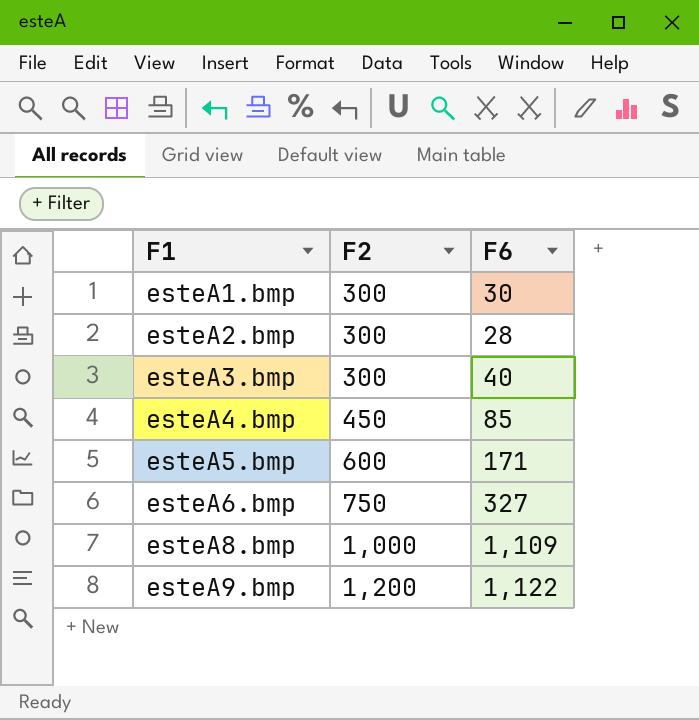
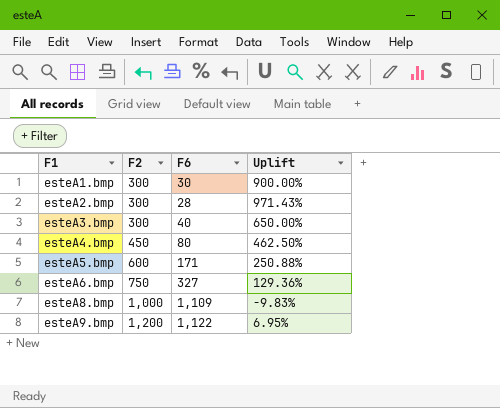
column Uplift | formula: none -> ([F2] - [F6]) / [F6]
esteA4.bmp | F6: 85 -> 80

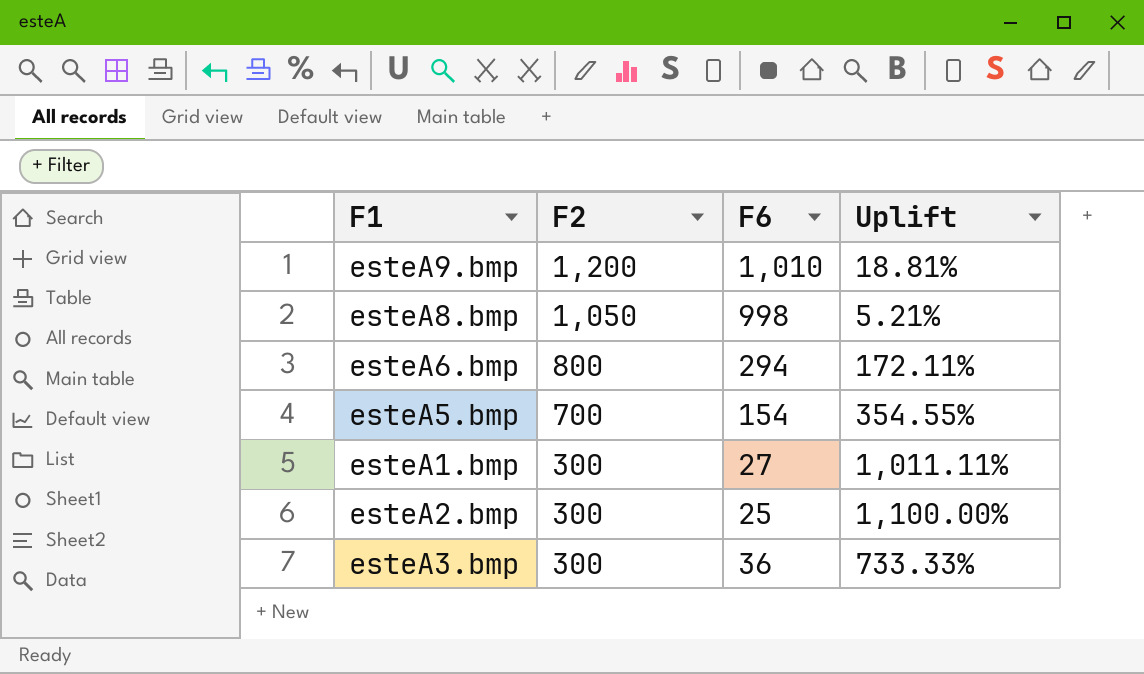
row order: F1 ascending -> F2 descending
row esteA4.bmp: 450 | 80 | 462.50% -> none
esteA9.bmp | F6: 1,122 -> 1,010
esteA9.bmp | Uplift: 6.95% -> 18.81%
esteA8.bmp | F2: 1,000 -> 1,050
esteA8.bmp | F6: 1,109 -> 998
esteA8.bmp | Uplift: -9.83% -> 5.21%
esteA6.bmp | F2: 750 -> 800
esteA6.bmp | F6: 327 -> 294
esteA6.bmp | Uplift: 129.36% -> 172.11%
esteA5.bmp | F2: 600 -> 700
esteA5.bmp | F6: 171 -> 154
esteA5.bmp | Uplift: 250.88% -> 354.55%
esteA1.bmp | F6: 30 -> 27
esteA1.bmp | Uplift: 900.00% -> 1,011.11%
esteA2.bmp | F6: 28 -> 25
esteA2.bmp | Uplift: 971.43% -> 1,100.00%
esteA3.bmp | F6: 40 -> 36
esteA3.bmp | Uplift: 650.00% -> 733.33%

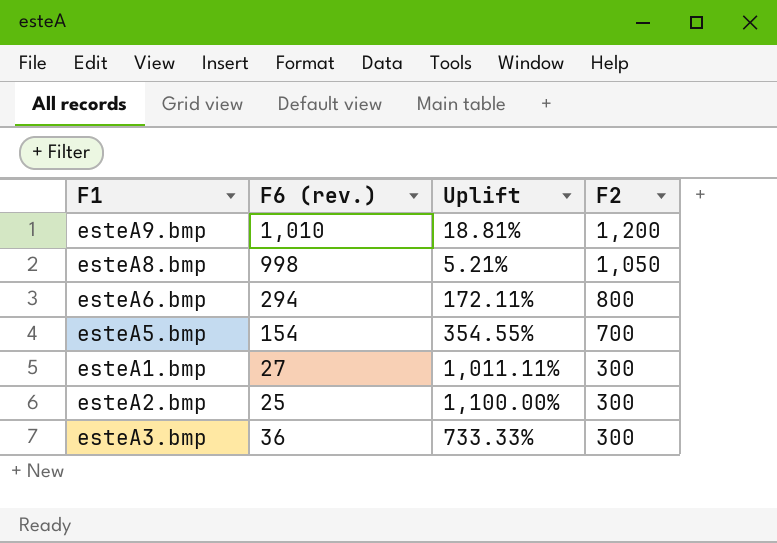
column name: F6 -> F6 (rev.)
column F2 | position: 2 -> 4

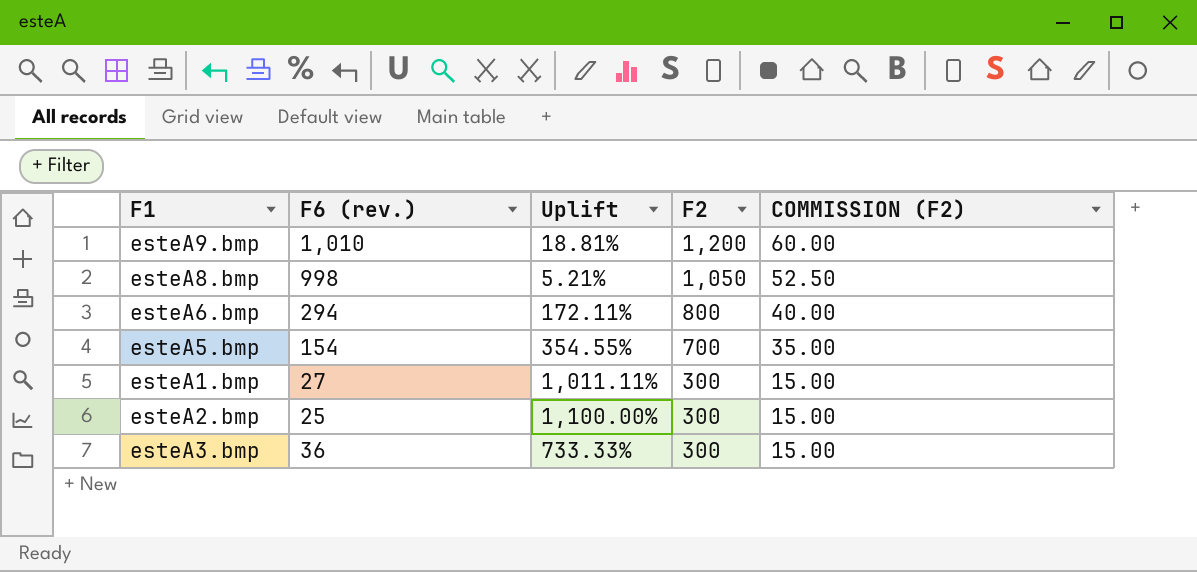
column COMMISSION (F2) | formula: none -> [F2] * 0.05

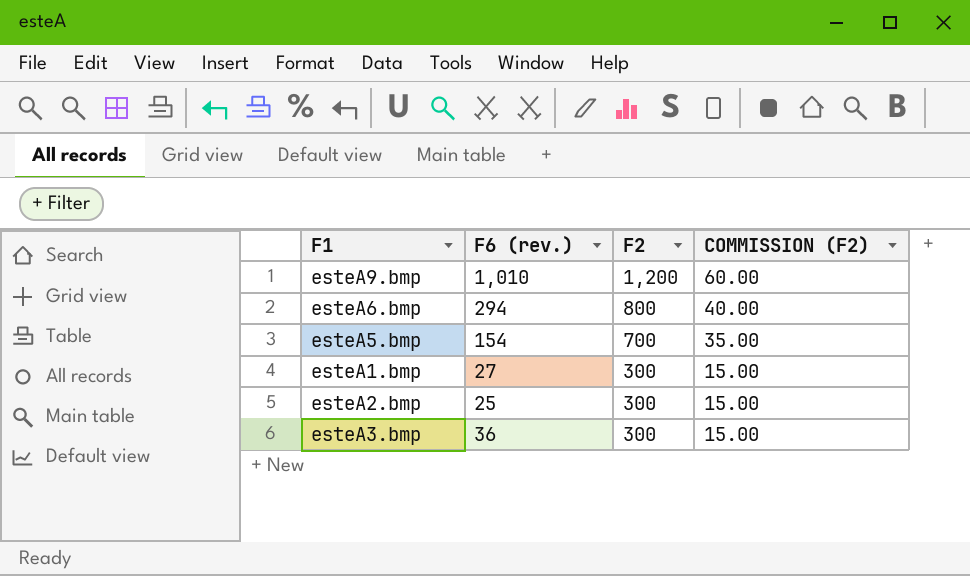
column Uplift | formula: ([F2] - [F6 (rev.)]) / [F6 (rev.)] -> none
row esteA8.bmp: 998 | 5.21% | 1,050 | 52.50 -> none

